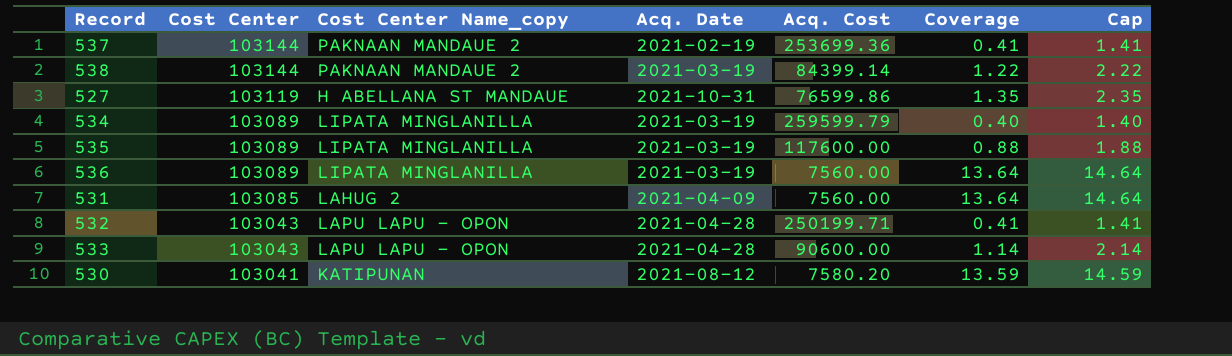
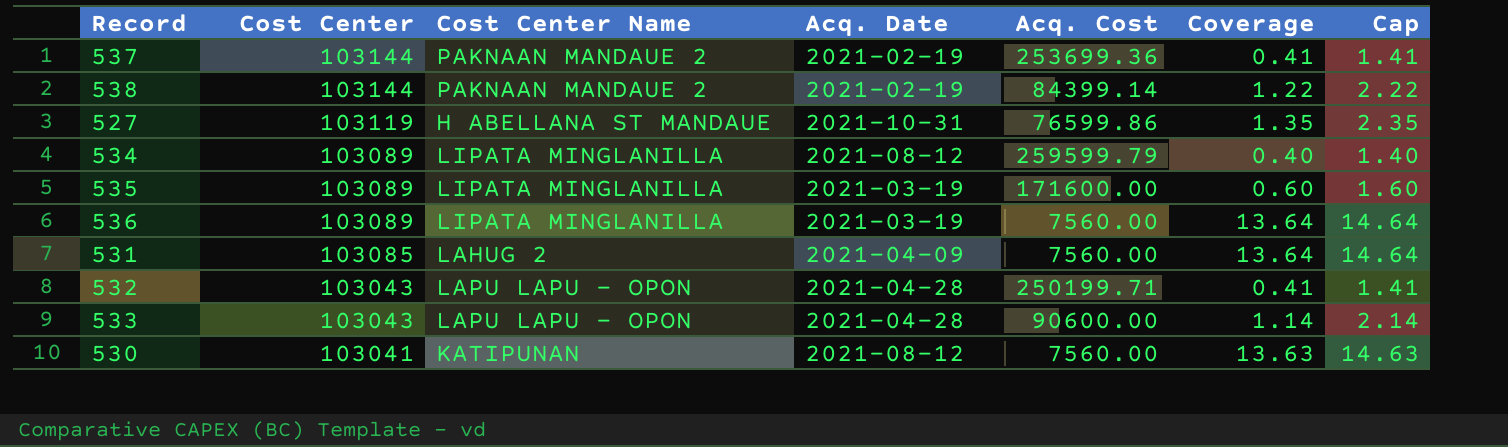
column name: Cost Center Name_copy -> Cost Center Name
538 | Acq. Date: 2021-03-19 -> 2021-02-19
534 | Acq. Date: 2021-03-19 -> 2021-08-12
535 | Acq. Cost: 117600.00 -> 171600.00
535 | Coverage: 0.88 -> 0.60
535 | Cap: 1.88 -> 1.60
530 | Acq. Cost: 7580.20 -> 7560.00
530 | Coverage: 13.59 -> 13.63
530 | Cap: 14.59 -> 14.63

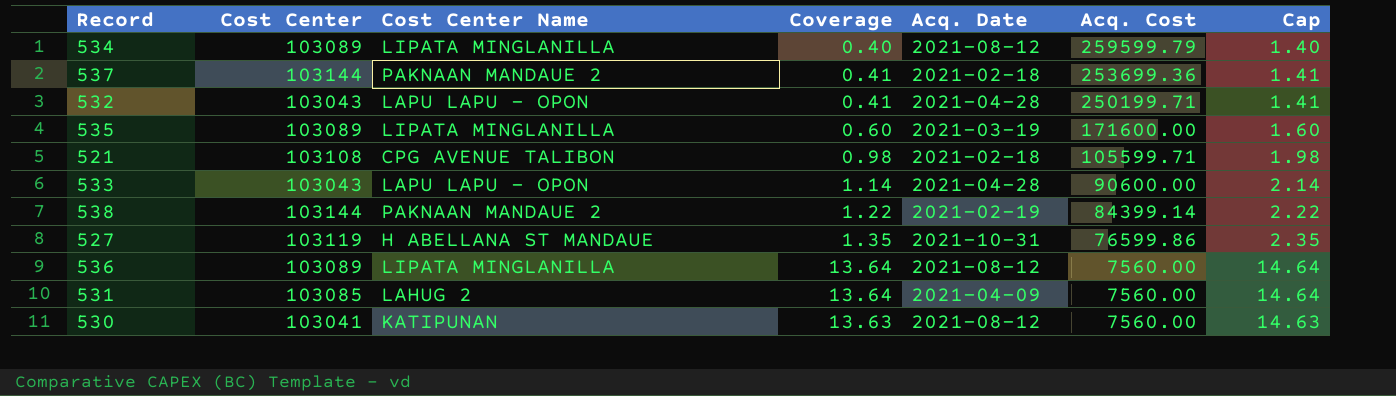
row order: Cost Center descending -> Acq. Cost descending
column Coverage | position: 6 -> 4
537 | Acq. Date: 2021-02-19 -> 2021-02-18
row 521: none -> 103108 | CPG AVENUE TALIBON | 0.98 | 2021-02-18 | 105599.71 | 1.98
536 | Acq. Date: 2021-03-19 -> 2021-08-12

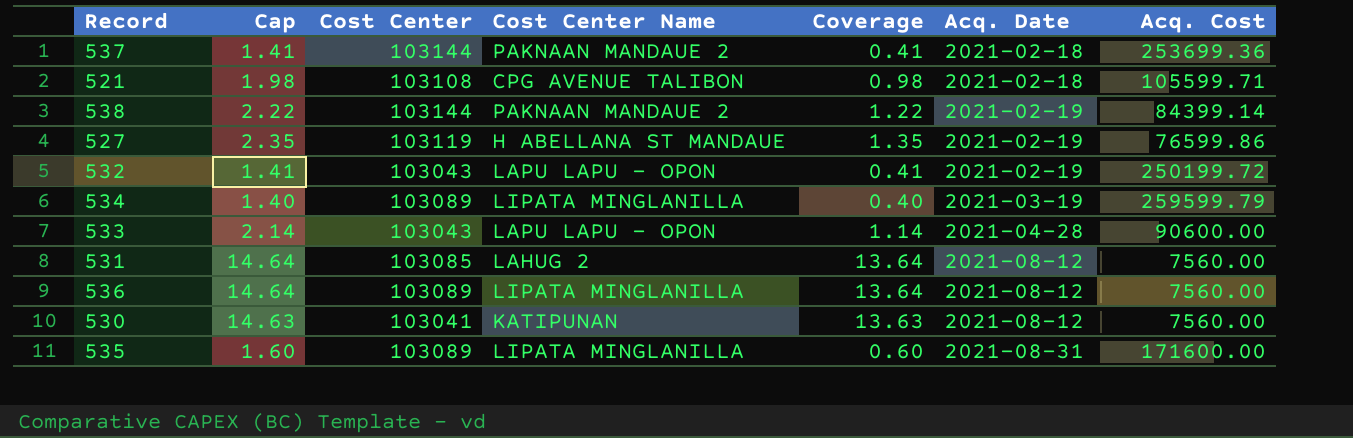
row order: Acq. Cost descending -> Acq. Date ascending
column Cap | position: 7 -> 2
527 | Acq. Date: 2021-10-31 -> 2021-02-19
532 | Acq. Date: 2021-04-28 -> 2021-02-19
532 | Acq. Cost: 250199.71 -> 250199.72
534 | Acq. Date: 2021-08-12 -> 2021-03-19
531 | Acq. Date: 2021-04-09 -> 2021-08-12
535 | Acq. Date: 2021-03-19 -> 2021-08-31

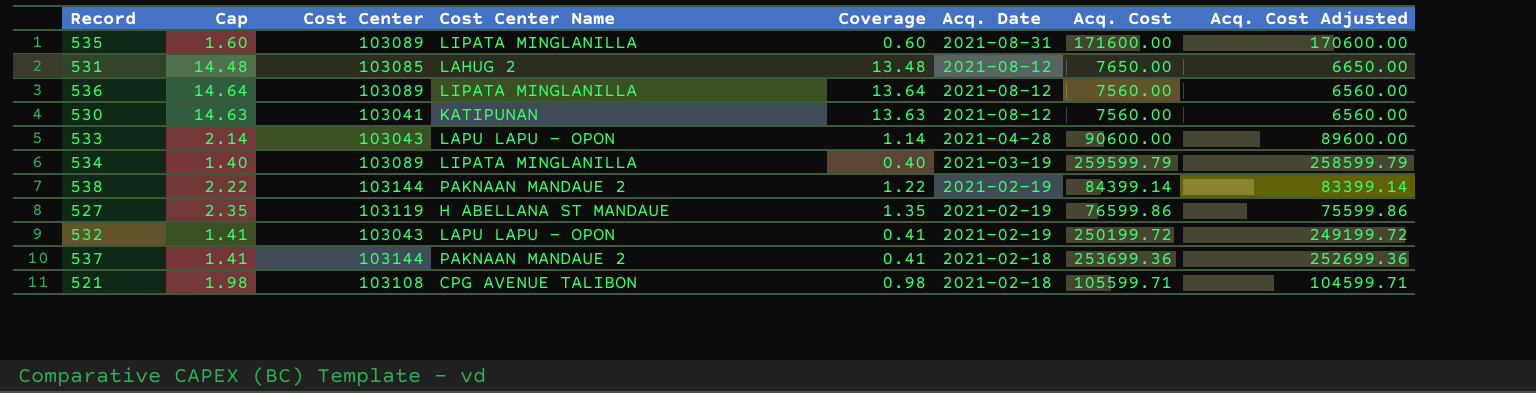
row order: Acq. Date ascending -> Acq. Date descending
column Acq. Cost Adjusted | formula: none -> [Acq. Cost] - 1000
531 | Cap: 14.64 -> 14.48
531 | Coverage: 13.64 -> 13.48
531 | Acq. Cost: 7560.00 -> 7650.00

